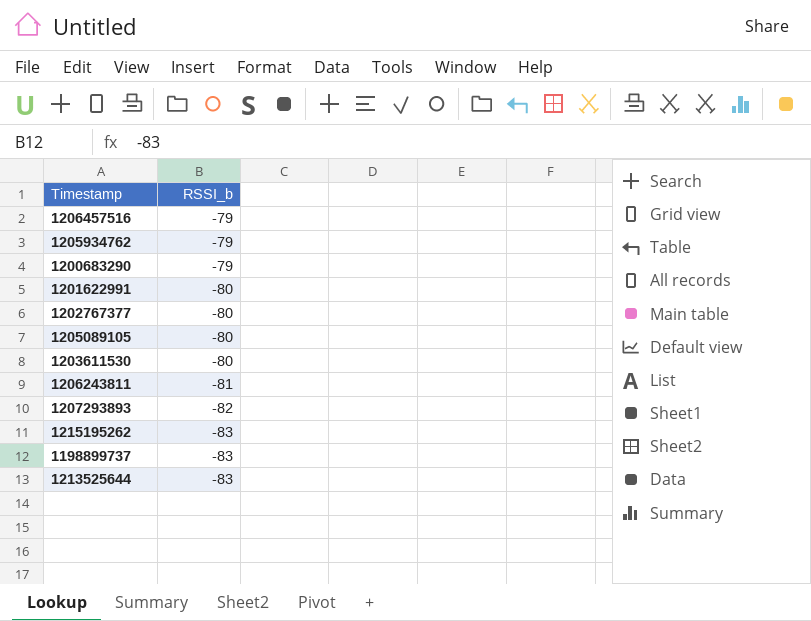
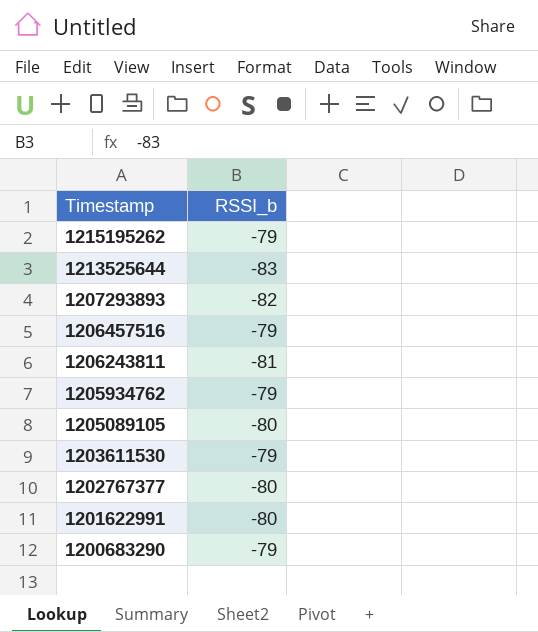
row order: RSSI_b descending -> Timestamp descending
row 1198899737: -83 -> none
1215195262 | RSSI_b: -83 -> -79
1203611530 | RSSI_b: -80 -> -79

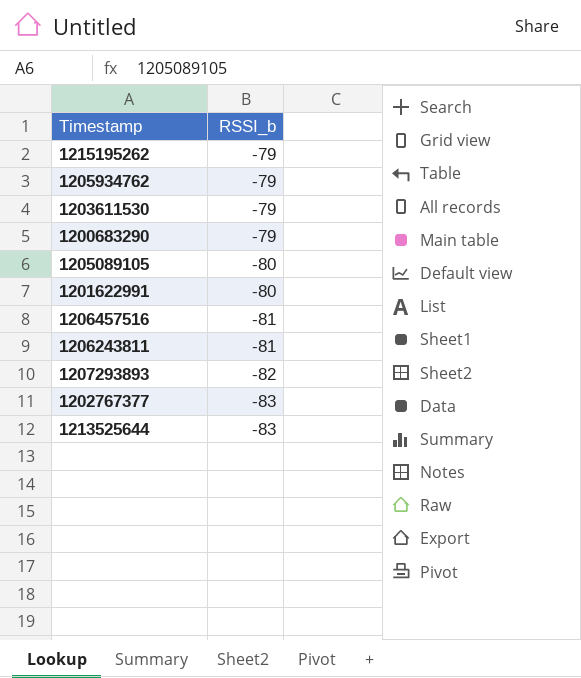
row order: Timestamp descending -> RSSI_b descending
1206457516 | RSSI_b: -79 -> -81
1202767377 | RSSI_b: -80 -> -83

